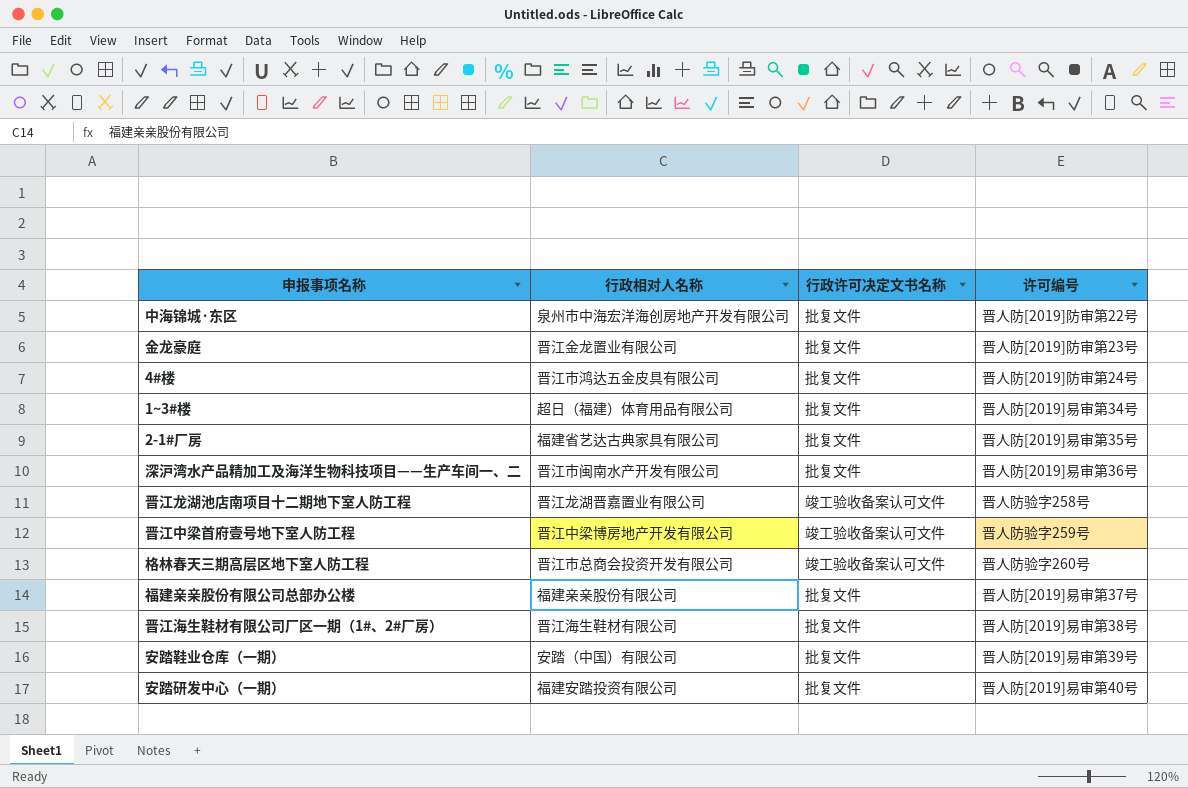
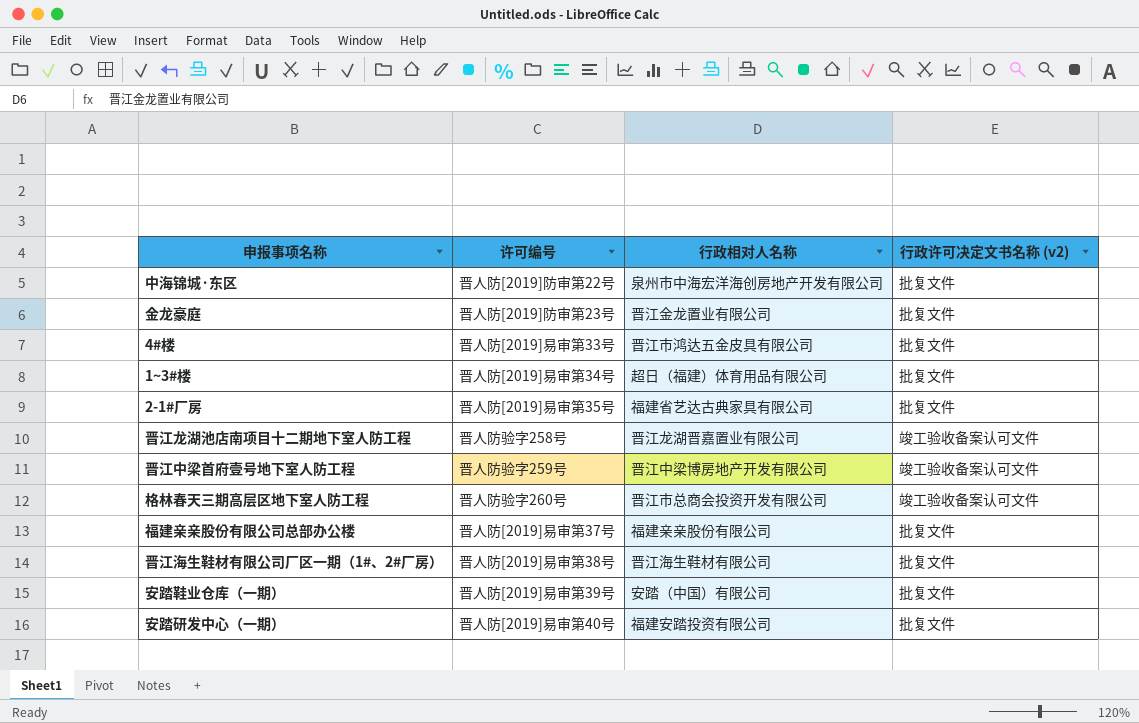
column 许可编号 | position: 4 -> 2
column name: 行政许可决定文书名称 -> 行政许可决定文书名称 (v2)
row 深沪湾水产品精加工及海洋生物科技项目——生产车间一、二: 晋江市闽南水产开发有限公司 | 批复文件 | 晋人防[2019]易审第36号 -> none
4#楼 | 许可编号: 晋人防[2019]防审第24号 -> 晋人防[2019]易审第33号

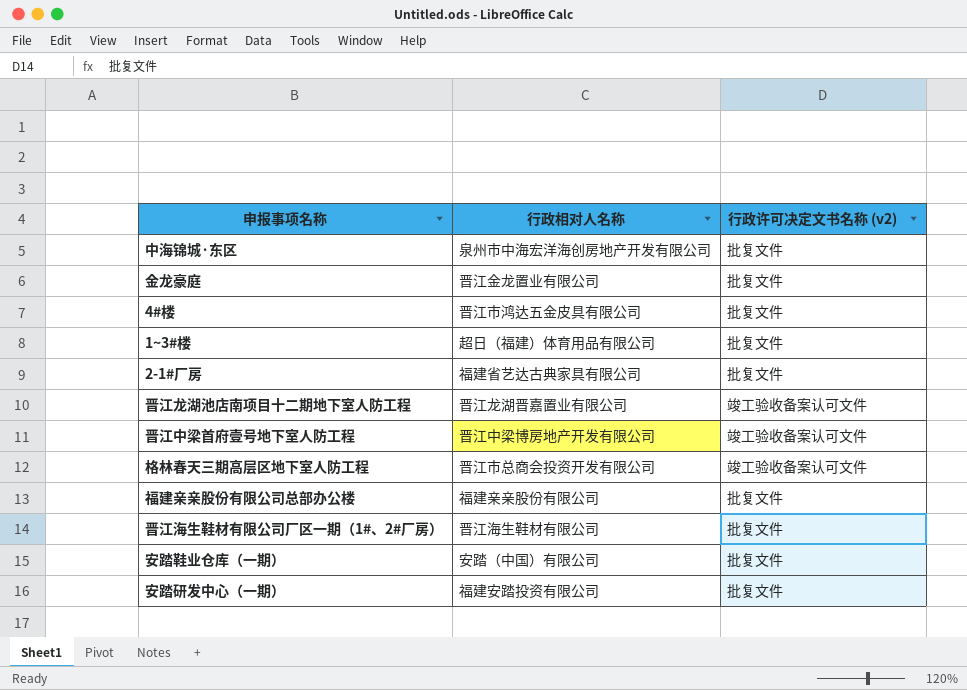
column 许可编号 | position: 2 -> none

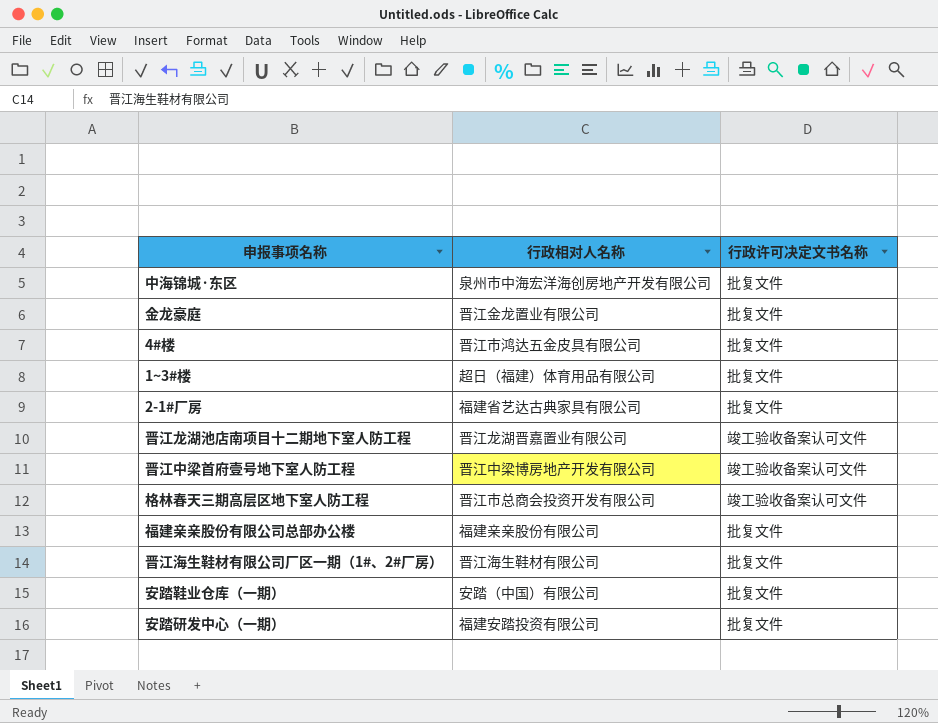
column name: 行政许可决定文书名称 (v2) -> 行政许可决定文书名称

